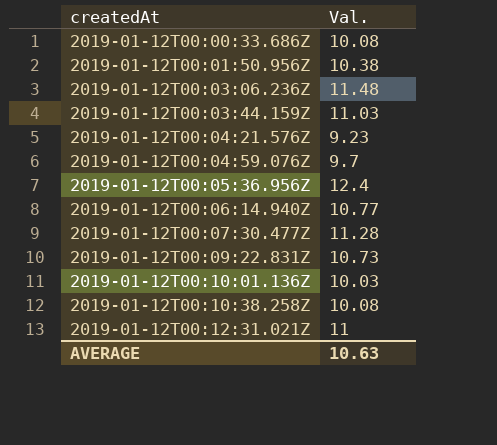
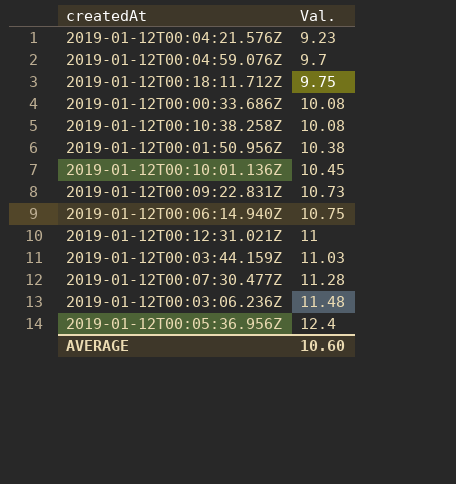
row order: createdAt ascending -> Val. ascending
row 2019-01-12T00:18:11.712Z: none -> 9.75
2019-01-12T00:10:01.136Z | Val.: 10.03 -> 10.45
2019-01-12T00:06:14.940Z | Val.: 10.77 -> 10.75
AVERAGE | Val.: 10.63 -> 10.60

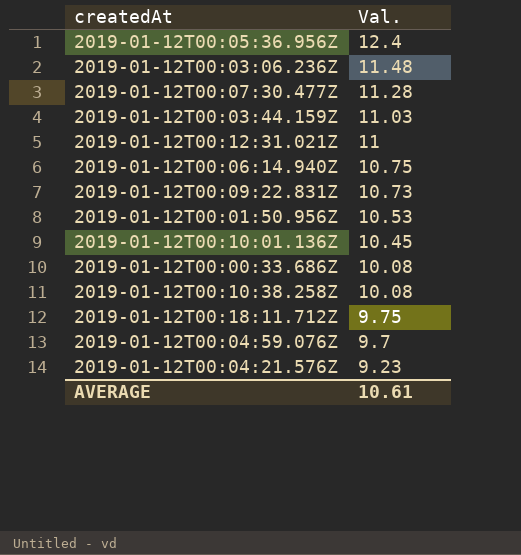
row order: Val. ascending -> Val. descending
2019-01-12T00:01:50.956Z | Val.: 10.38 -> 10.53
AVERAGE | Val.: 10.60 -> 10.61

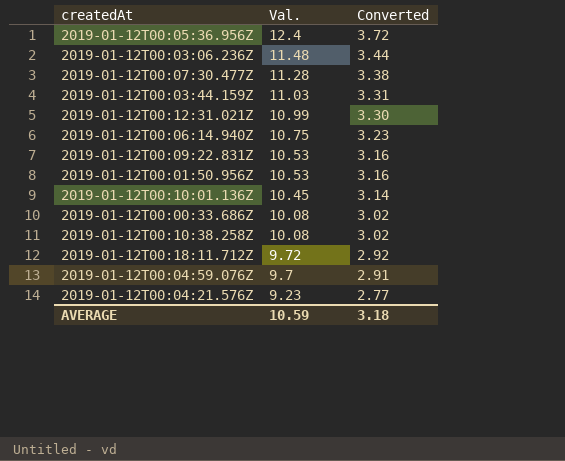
column Converted | formula: none -> [Val.] * 0.3
2019-01-12T00:12:31.021Z | Val.: 11 -> 10.99
2019-01-12T00:09:22.831Z | Val.: 10.73 -> 10.53
2019-01-12T00:18:11.712Z | Val.: 9.75 -> 9.72
AVERAGE | Val.: 10.61 -> 10.59

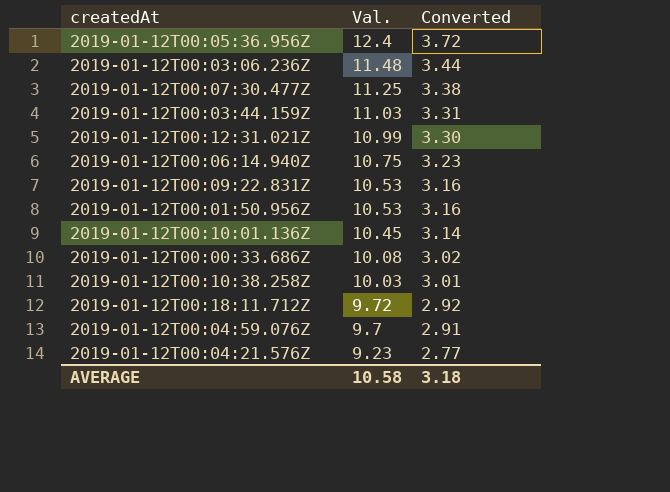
2019-01-12T00:07:30.477Z | Val.: 11.28 -> 11.25
2019-01-12T00:10:38.258Z | Val.: 10.08 -> 10.03
2019-01-12T00:10:38.258Z | Converted: 3.02 -> 3.01
AVERAGE | Val.: 10.59 -> 10.58

